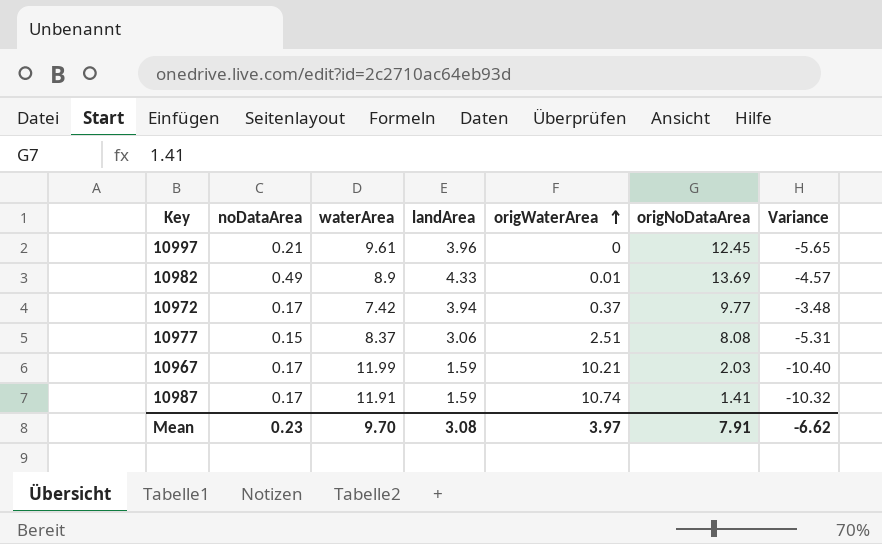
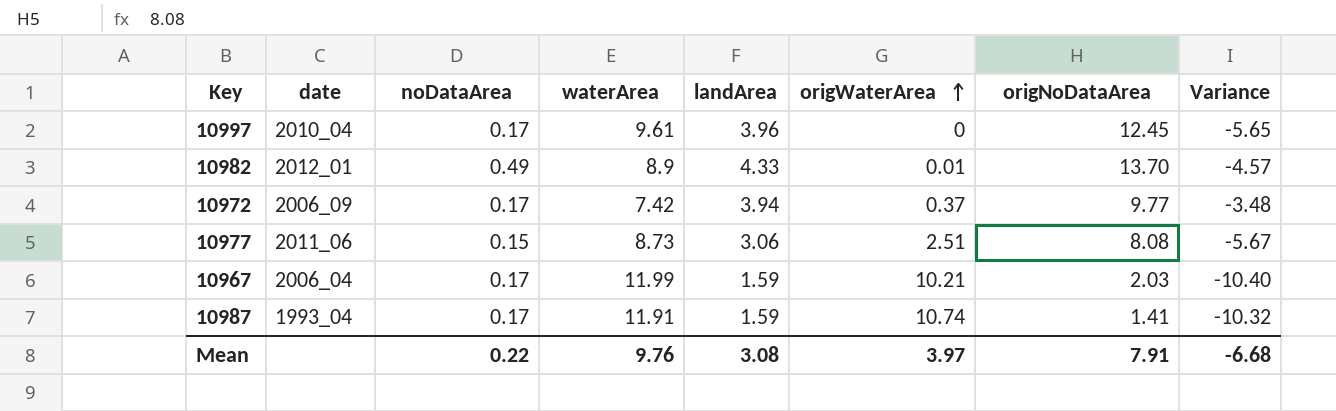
column date | position: none -> 2
10997 | noDataArea: 0.21 -> 0.17
10982 | origNoDataArea: 13.69 -> 13.70
10977 | waterArea: 8.37 -> 8.73
10977 | Variance: -5.31 -> -5.67
Mean | noDataArea: 0.23 -> 0.22
Mean | waterArea: 9.70 -> 9.76
Mean | Variance: -6.62 -> -6.68

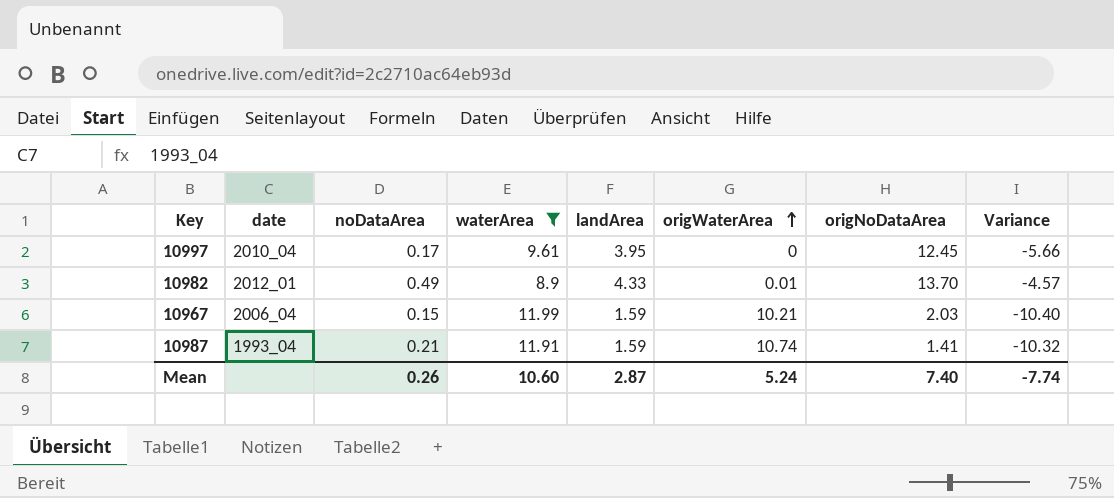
filter: none -> waterArea >= 8.9
10997 | landArea: 3.96 -> 3.95
10997 | Variance: -5.65 -> -5.66
10967 | noDataArea: 0.17 -> 0.15
10987 | noDataArea: 0.17 -> 0.21
Mean | noDataArea: 0.22 -> 0.26
Mean | waterArea: 9.76 -> 10.60
Mean | landArea: 3.08 -> 2.87
Mean | origWaterArea: 3.97 -> 5.24
Mean | origNoDataArea: 7.91 -> 7.40
Mean | Variance: -6.68 -> -7.74

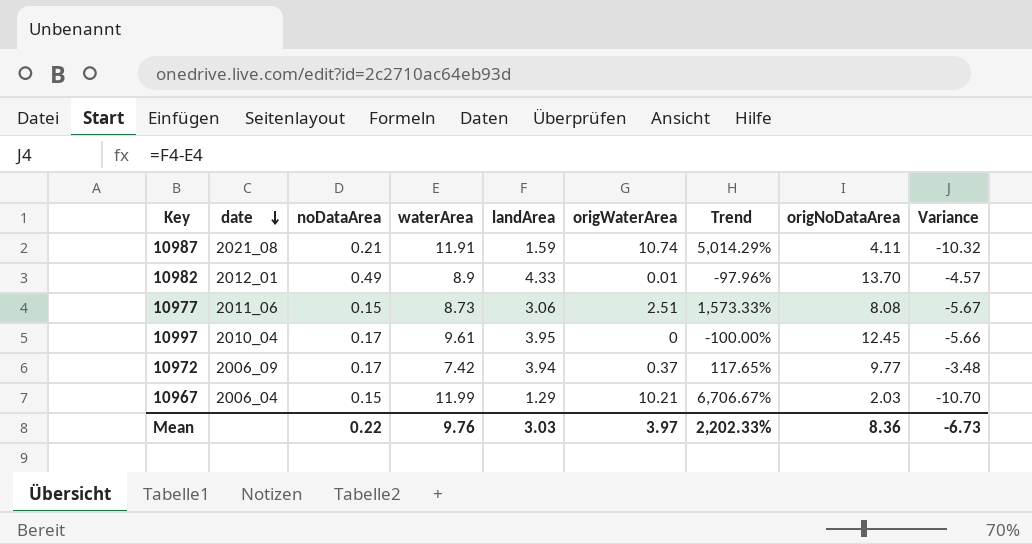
filter: waterArea >= 8.9 -> none
row order: origWaterArea ascending -> date descending
column Trend | formula: none -> ([origWaterArea] - [noDataArea]) / [noDataArea]
10987 | date: 1993_04 -> 2021_08
10987 | origNoDataArea: 1.41 -> 4.11
10967 | landArea: 1.59 -> 1.29
10967 | Variance: -10.40 -> -10.70
Mean | noDataArea: 0.26 -> 0.22
Mean | waterArea: 10.60 -> 9.76
Mean | landArea: 2.87 -> 3.03
Mean | origWaterArea: 5.24 -> 3.97
Mean | origNoDataArea: 7.40 -> 8.36
Mean | Variance: -7.74 -> -6.73

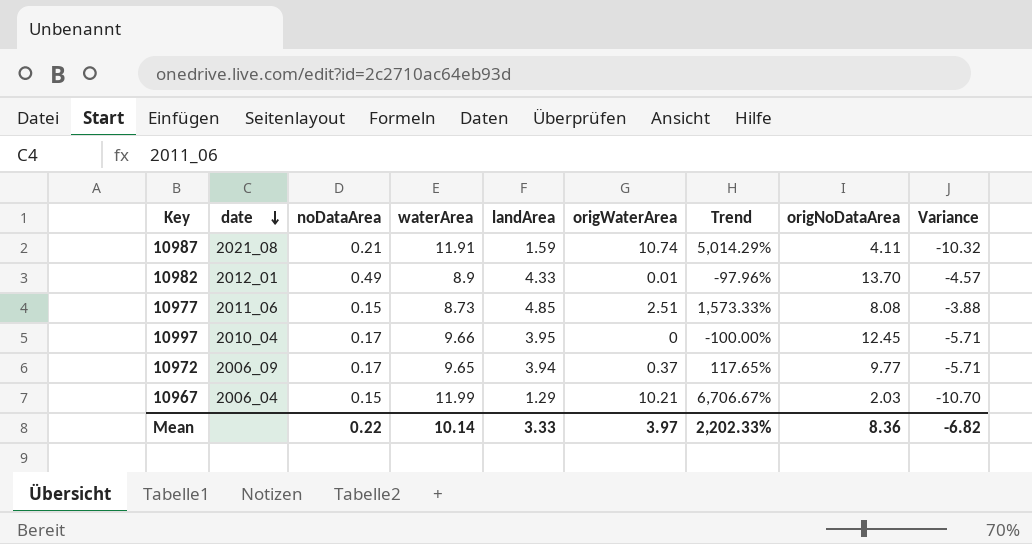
10977 | landArea: 3.06 -> 4.85
10977 | Variance: -5.67 -> -3.88
10997 | waterArea: 9.61 -> 9.66
10997 | Variance: -5.66 -> -5.71
10972 | waterArea: 7.42 -> 9.65
10972 | Variance: -3.48 -> -5.71
Mean | waterArea: 9.76 -> 10.14
Mean | landArea: 3.03 -> 3.33
Mean | Variance: -6.73 -> -6.82

